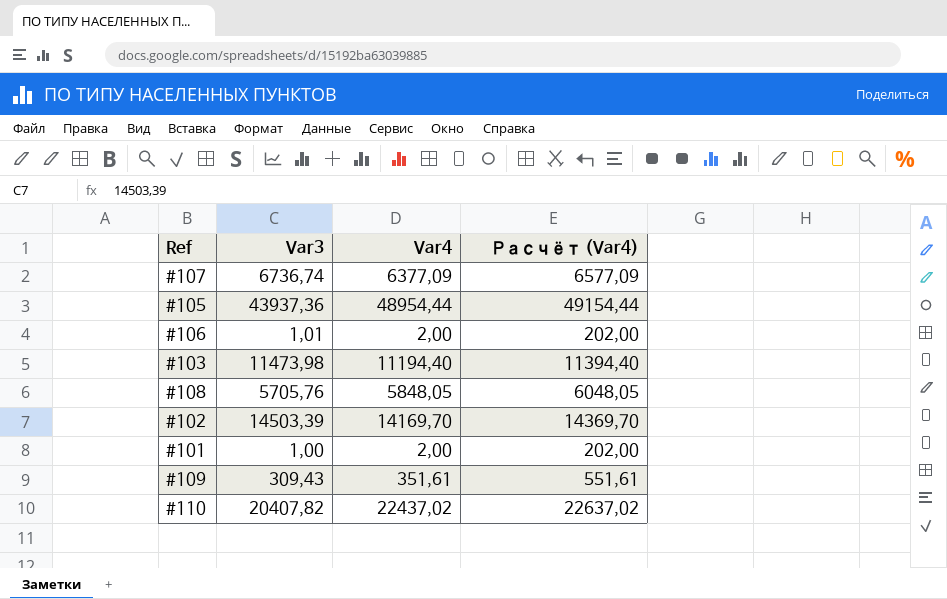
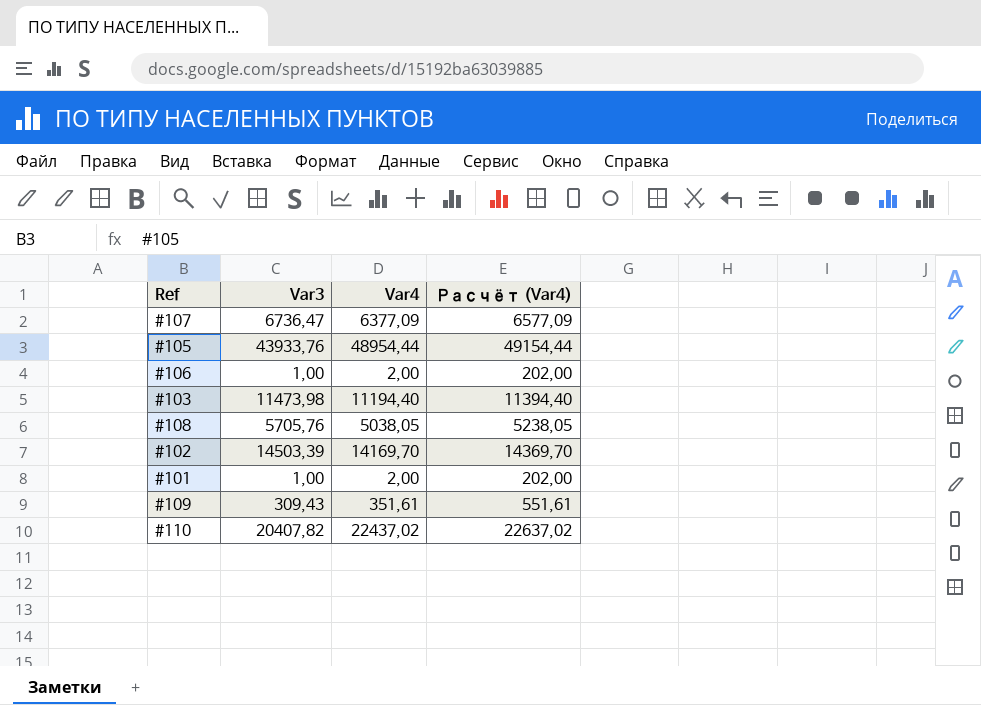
#107 | Var3: 6736,74 -> 6736,47
#105 | Var3: 43937,36 -> 43933,76
#106 | Var3: 1,01 -> 1,00
#108 | Var4: 5848,05 -> 5038,05
#108 | Расчёт (Var4): 6048,05 -> 5238,05

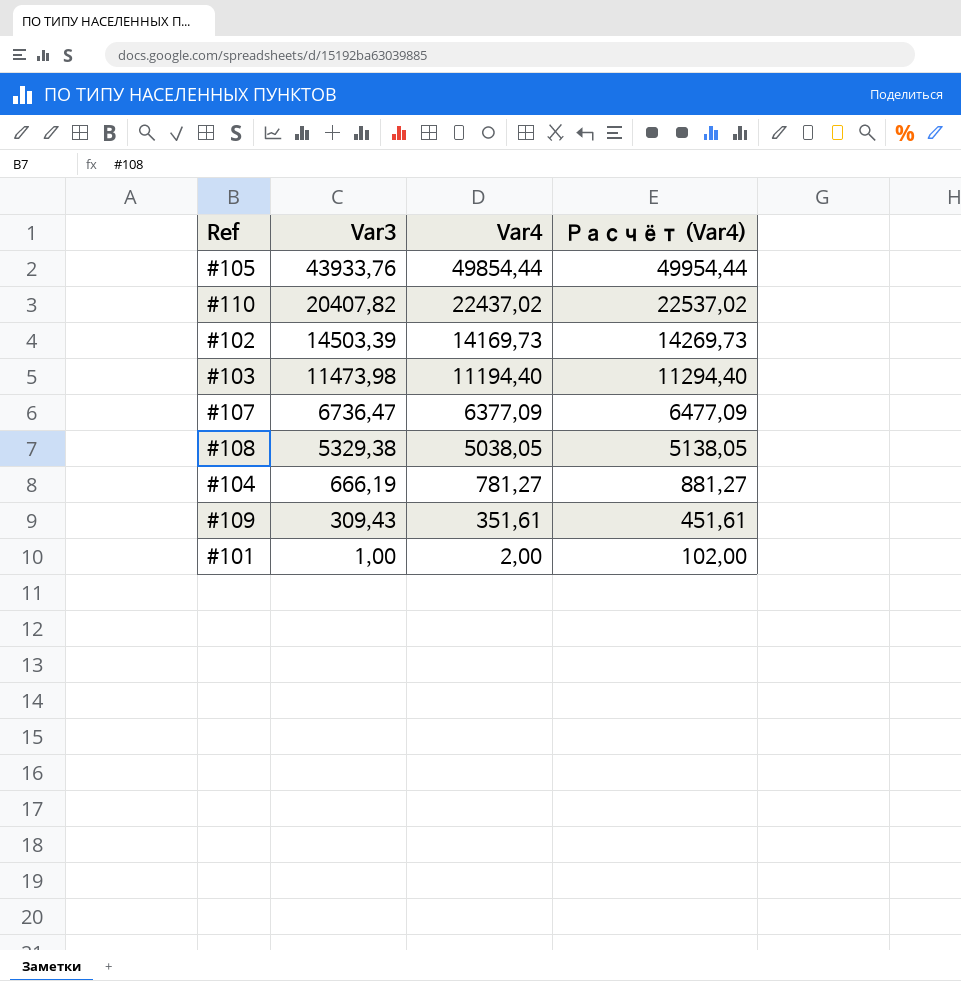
row order: none -> Var3 descending
column Расчёт (Var4) | formula: [Var4] + 200 -> [Var4] + 100
row #106: 1,00 | 2,00 | 202,00 -> none
#105 | Var4: 48954,44 -> 49854,44
#102 | Var4: 14169,70 -> 14169,73
#108 | Var3: 5705,76 -> 5329,38
row #104: none -> 666,19 | 781,27 | 881,27

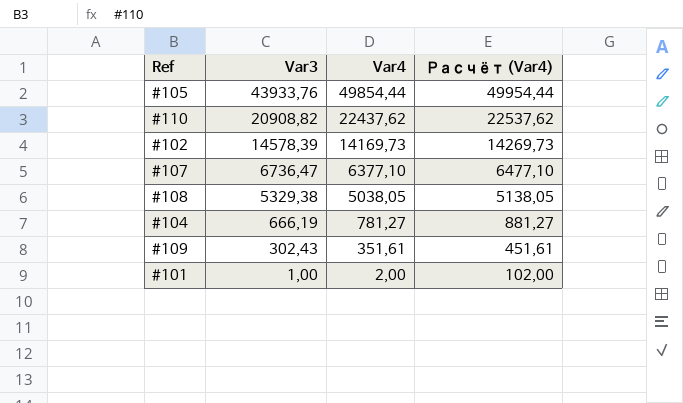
row #103: 11473,98 | 11194,40 | 11294,40 -> none
#110 | Var3: 20407,82 -> 20908,82
#110 | Var4: 22437,02 -> 22437,62
#110 | Расчёт (Var4): 22537,02 -> 22537,62
#102 | Var3: 14503,39 -> 14578,39
#107 | Var4: 6377,09 -> 6377,10
#107 | Расчёт (Var4): 6477,09 -> 6477,10
#109 | Var3: 309,43 -> 302,43

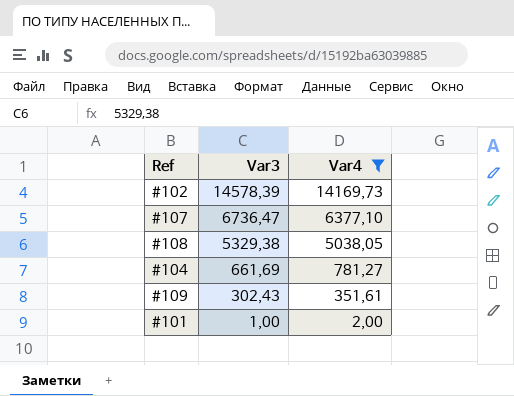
filter: none -> Var4 <= 14169,73
column Расчёт (Var4) | formula: [Var4] + 100 -> none
#104 | Var3: 666,19 -> 661,69

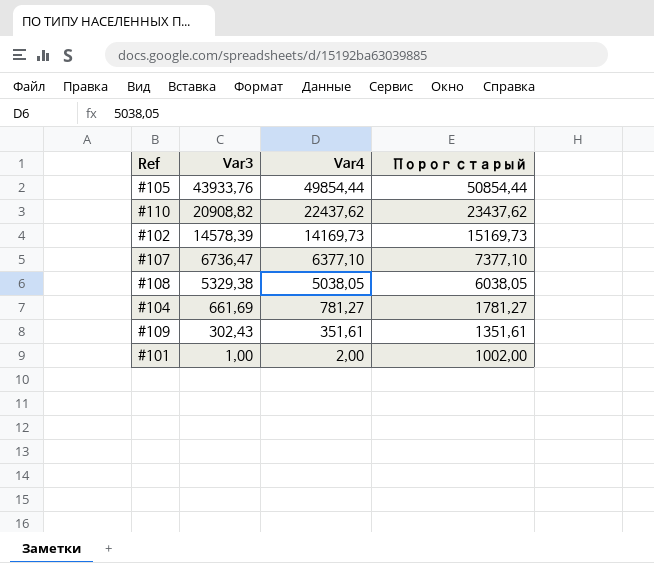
filter: Var4 <= 14169,73 -> none
column Порог старый | formula: none -> [Var4] + 1000

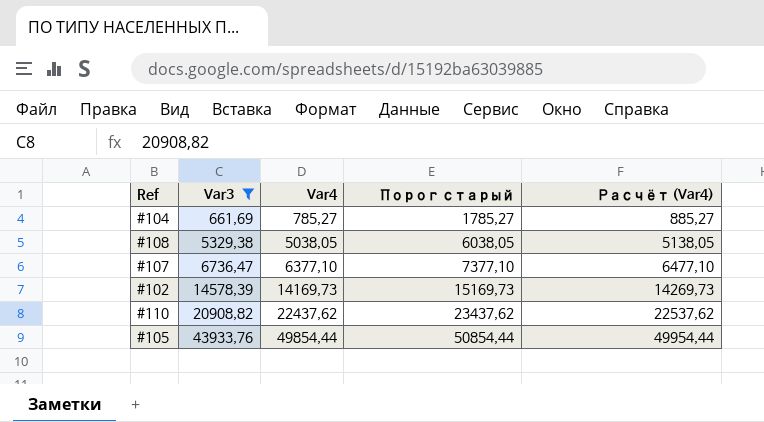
filter: none -> Var3 >= 661,69
row order: Var3 descending -> Var3 ascending
column Расчёт (Var4) | formula: none -> [Var4] + 100
#104 | Var4: 781,27 -> 785,27
#104 | Порог старый: 1781,27 -> 1785,27

